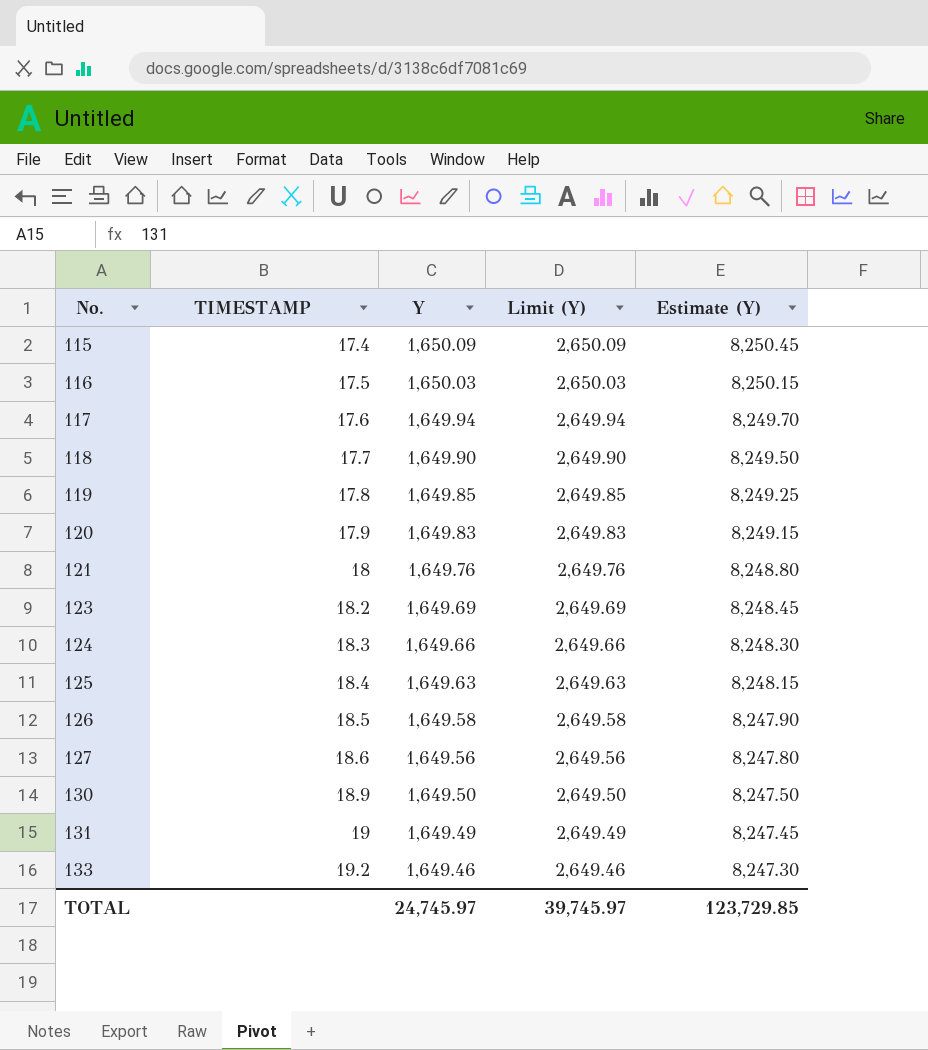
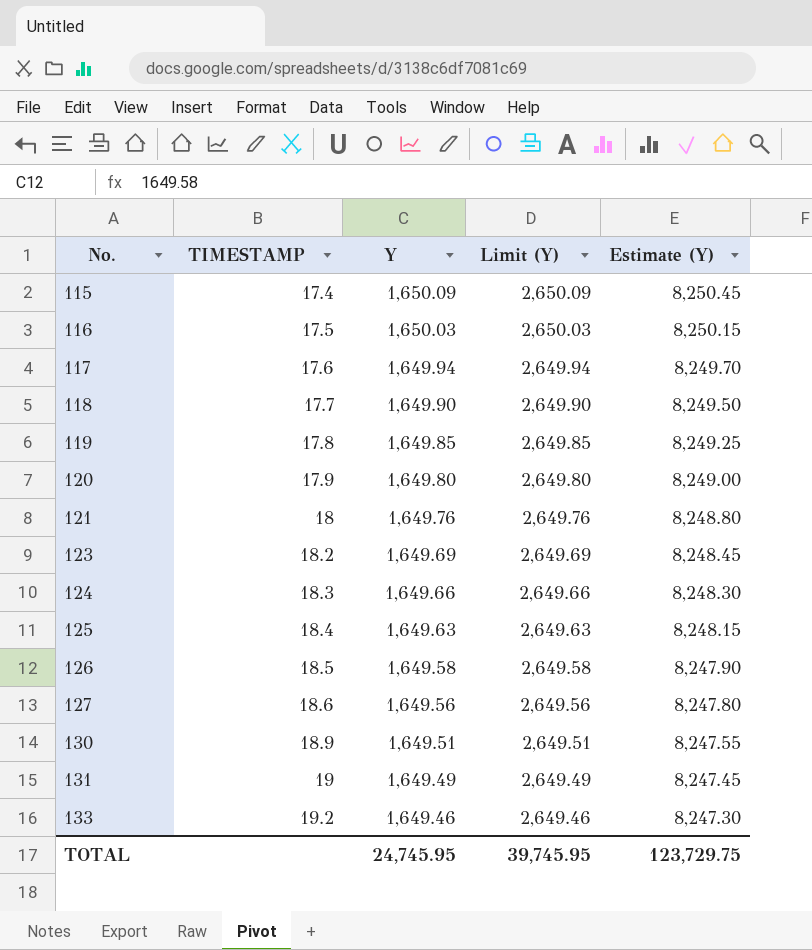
120 | Y: 1,649.83 -> 1,649.80
120 | Limit (Y): 2,649.83 -> 2,649.80
120 | Estimate (Y): 8,249.15 -> 8,249.00
130 | Y: 1,649.50 -> 1,649.51
130 | Limit (Y): 2,649.50 -> 2,649.51
130 | Estimate (Y): 8,247.50 -> 8,247.55
TOTAL | Y: 24,745.97 -> 24,745.95
TOTAL | Limit (Y): 39,745.97 -> 39,745.95
TOTAL | Estimate (Y): 123,729.85 -> 123,729.75

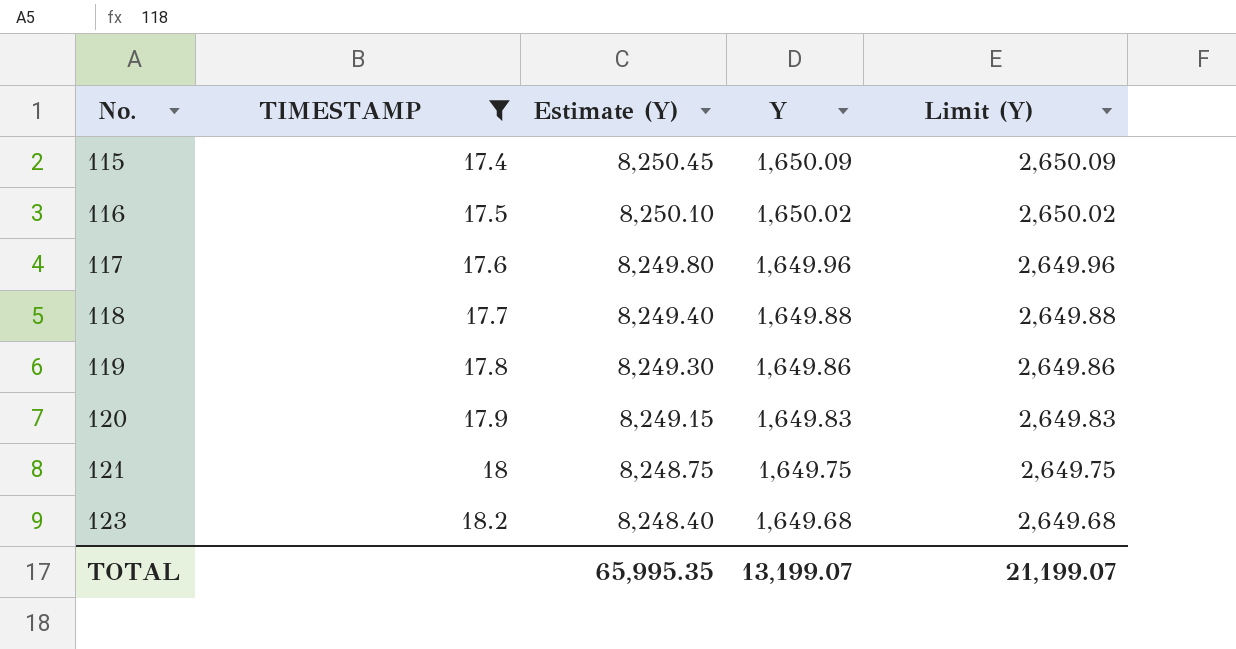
filter: none -> TIMESTAMP <= 18.2
column Estimate (Y) | position: 5 -> 3
116 | Estimate (Y): 8,250.15 -> 8,250.10
116 | Y: 1,650.03 -> 1,650.02
116 | Limit (Y): 2,650.03 -> 2,650.02
117 | Estimate (Y): 8,249.70 -> 8,249.80
117 | Y: 1,649.94 -> 1,649.96
117 | Limit (Y): 2,649.94 -> 2,649.96
118 | Estimate (Y): 8,249.50 -> 8,249.40
118 | Y: 1,649.90 -> 1,649.88
118 | Limit (Y): 2,649.90 -> 2,649.88
119 | Estimate (Y): 8,249.25 -> 8,249.30
119 | Y: 1,649.85 -> 1,649.86
119 | Limit (Y): 2,649.85 -> 2,649.86
120 | Estimate (Y): 8,249.00 -> 8,249.15
120 | Y: 1,649.80 -> 1,649.83
120 | Limit (Y): 2,649.80 -> 2,649.83
121 | Estimate (Y): 8,248.80 -> 8,248.75
121 | Y: 1,649.76 -> 1,649.75
121 | Limit (Y): 2,649.76 -> 2,649.75
123 | Estimate (Y): 8,248.45 -> 8,248.40
123 | Y: 1,649.69 -> 1,649.68
123 | Limit (Y): 2,649.69 -> 2,649.68
TOTAL | Estimate (Y): 123,729.75 -> 65,995.35
TOTAL | Y: 24,745.95 -> 13,199.07
TOTAL | Limit (Y): 39,745.95 -> 21,199.07

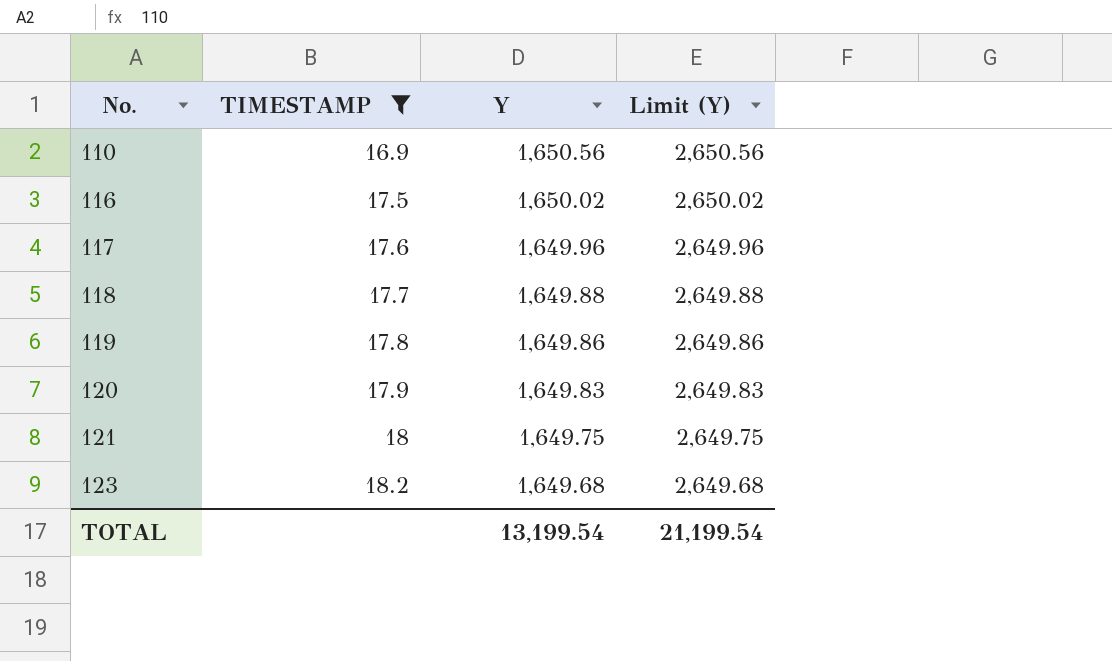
column Estimate (Y) | formula: [Y] * 5 -> none
row 115: 17.4 | 8,250.45 | 1,650.09 | 2,650.09 -> none
row 110: none -> 16.9 | 1,650.56 | 2,650.56
TOTAL | Y: 13,199.07 -> 13,199.54
TOTAL | Limit (Y): 21,199.07 -> 21,199.54

